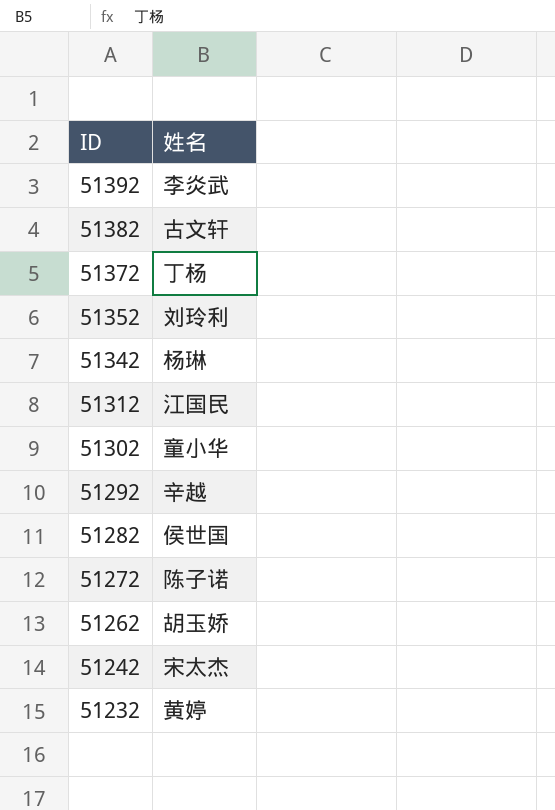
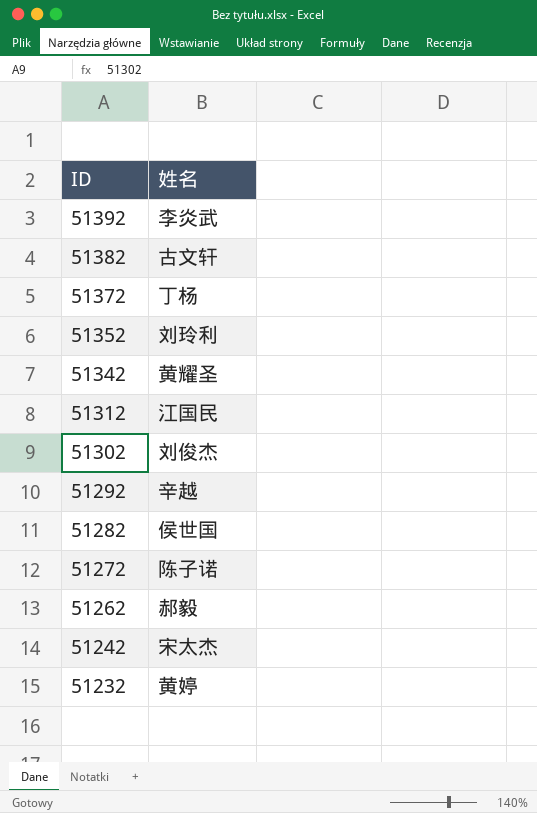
51342 | 姓名: 杨琳 -> 黄耀圣
51302 | 姓名: 童小华 -> 刘俊杰
51262 | 姓名: 胡玉娇 -> 郝毅

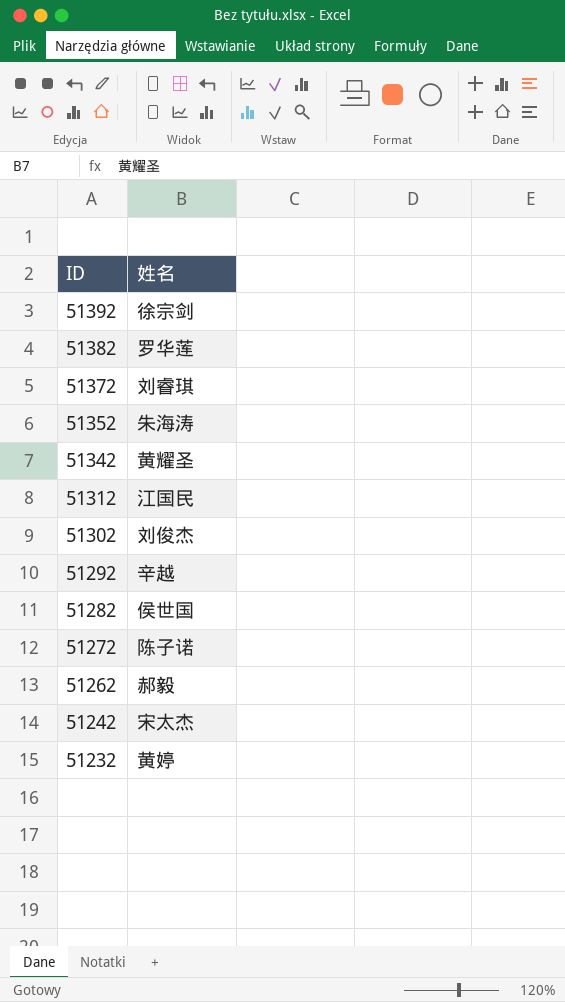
51392 | 姓名: 李炎武 -> 徐宗剑
51382 | 姓名: 古文轩 -> 罗华莲
51372 | 姓名: 丁杨 -> 刘睿琪
51352 | 姓名: 刘玲利 -> 朱海涛

